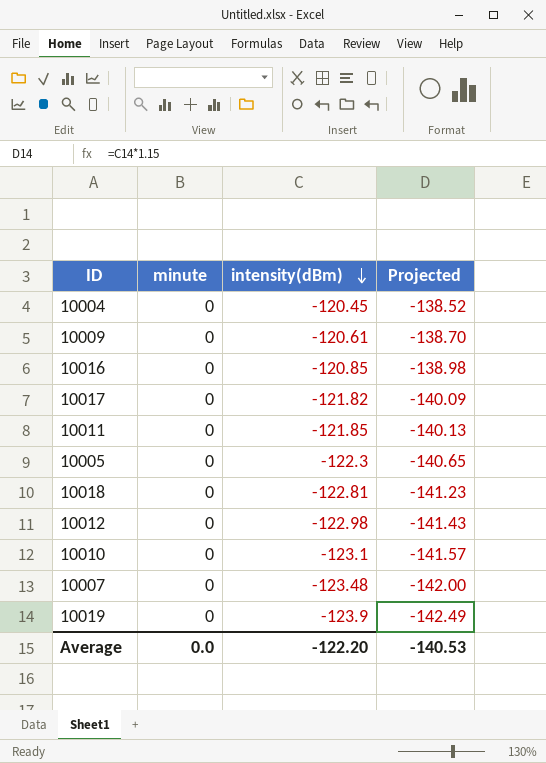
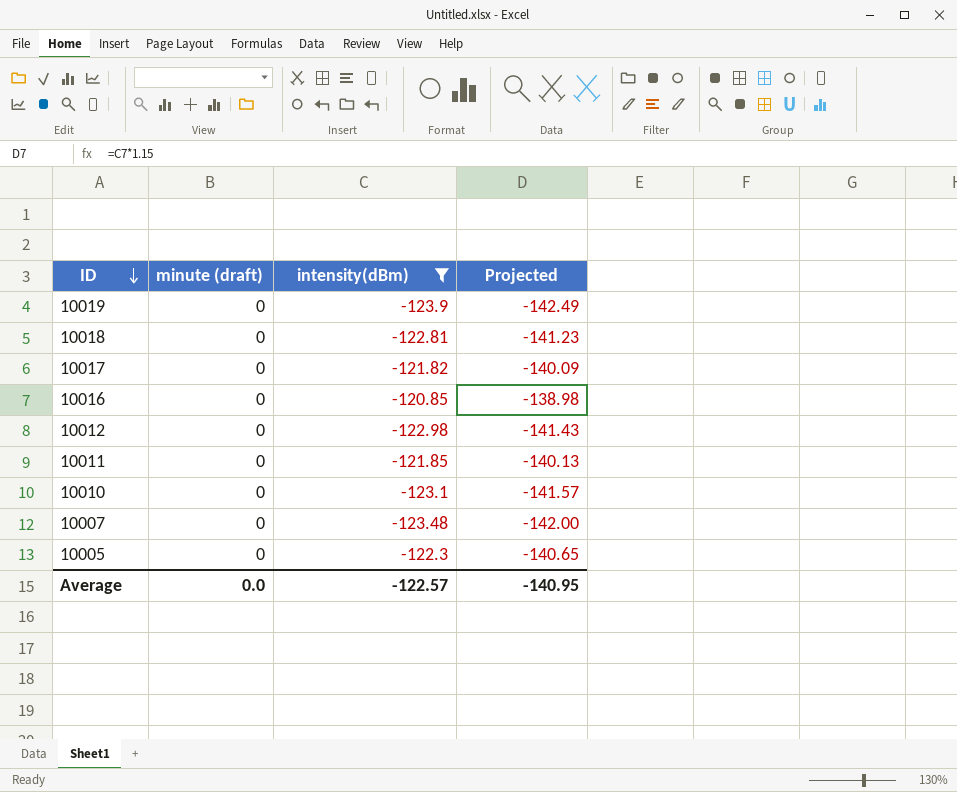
filter: none -> intensity(dBm) <= -120.85
row order: intensity(dBm) descending -> ID descending
column name: minute -> minute (draft)
Average | intensity(dBm): -122.20 -> -122.57
Average | Projected: -140.53 -> -140.95

